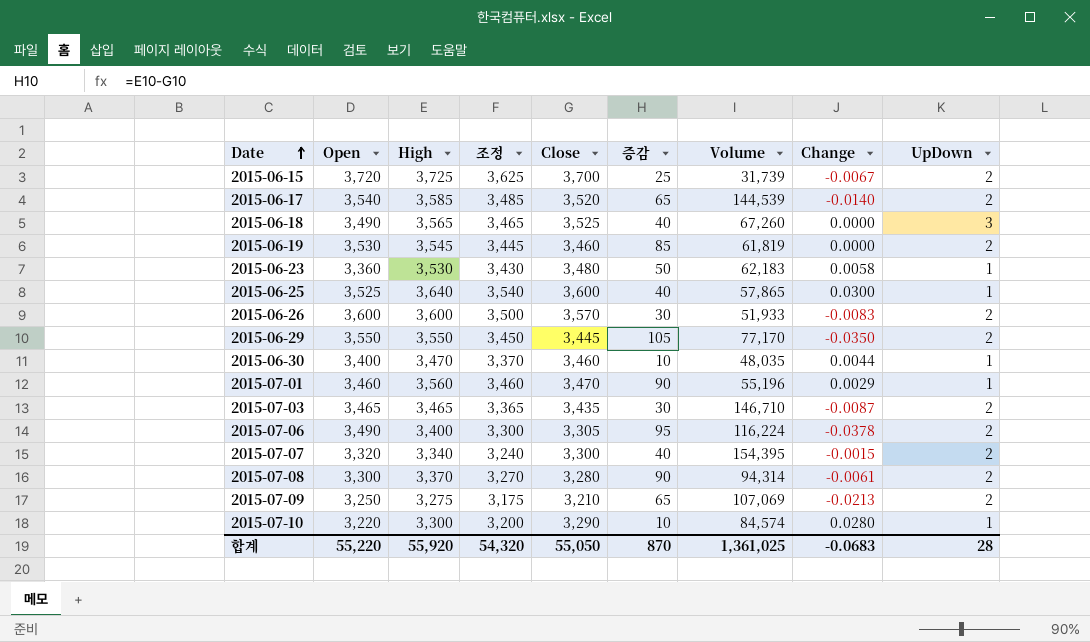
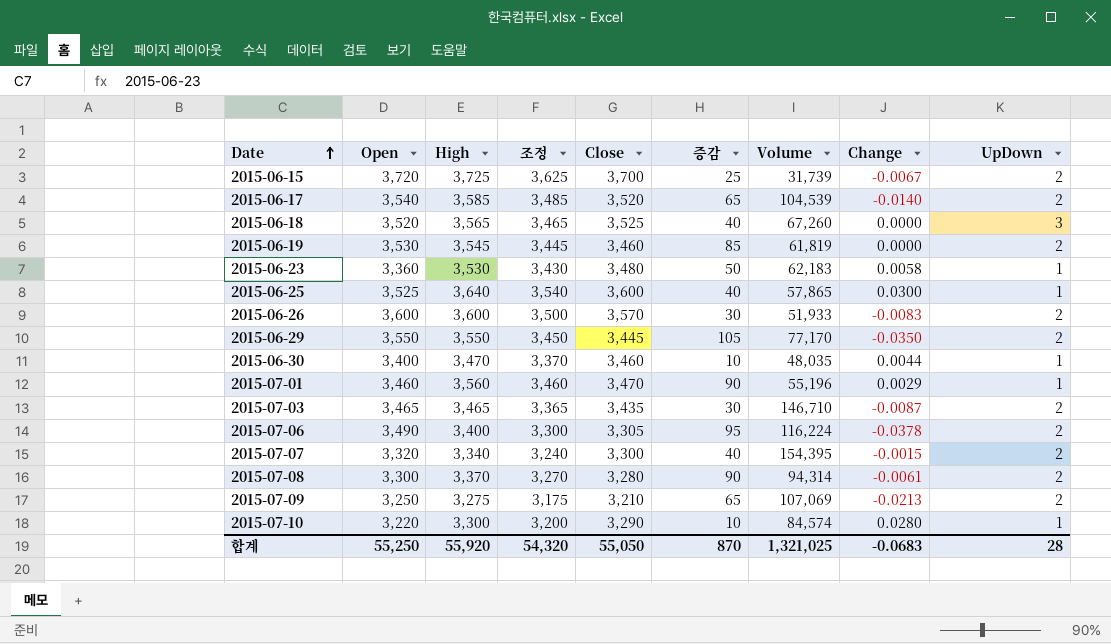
2015-06-17 | Volume: 144,539 -> 104,539
2015-06-18 | Open: 3,490 -> 3,520
합계 | Open: 55,220 -> 55,250
합계 | Volume: 1,361,025 -> 1,321,025

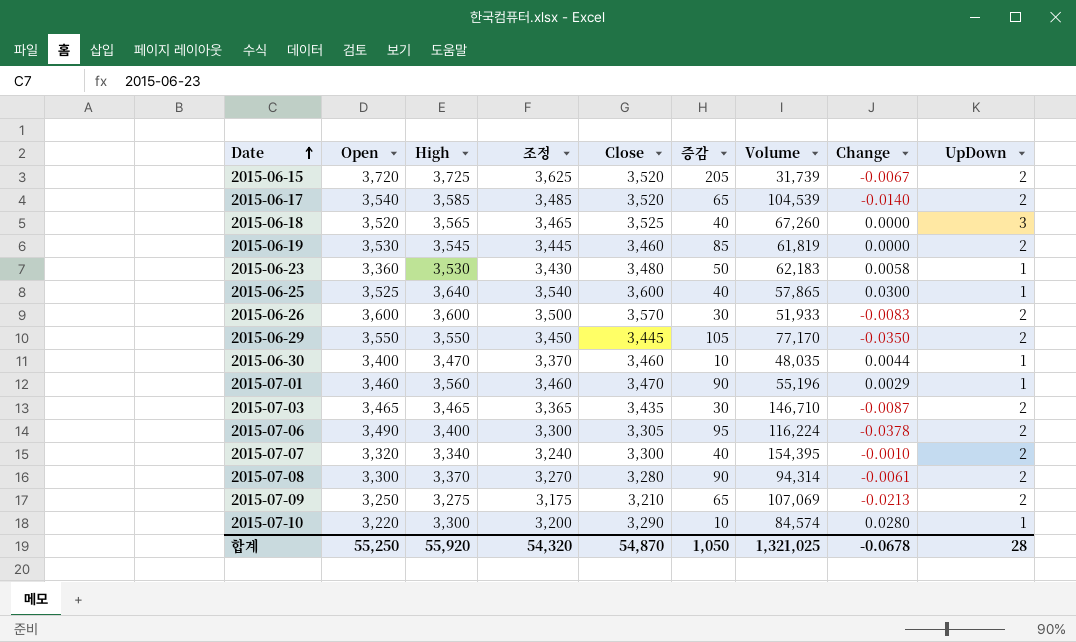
2015-06-15 | Close: 3,700 -> 3,520
2015-06-15 | 증감: 25 -> 205
2015-07-07 | Change: -0.0015 -> -0.0010
합계 | Close: 55,050 -> 54,870
합계 | 증감: 870 -> 1,050
합계 | Change: -0.0683 -> -0.0678

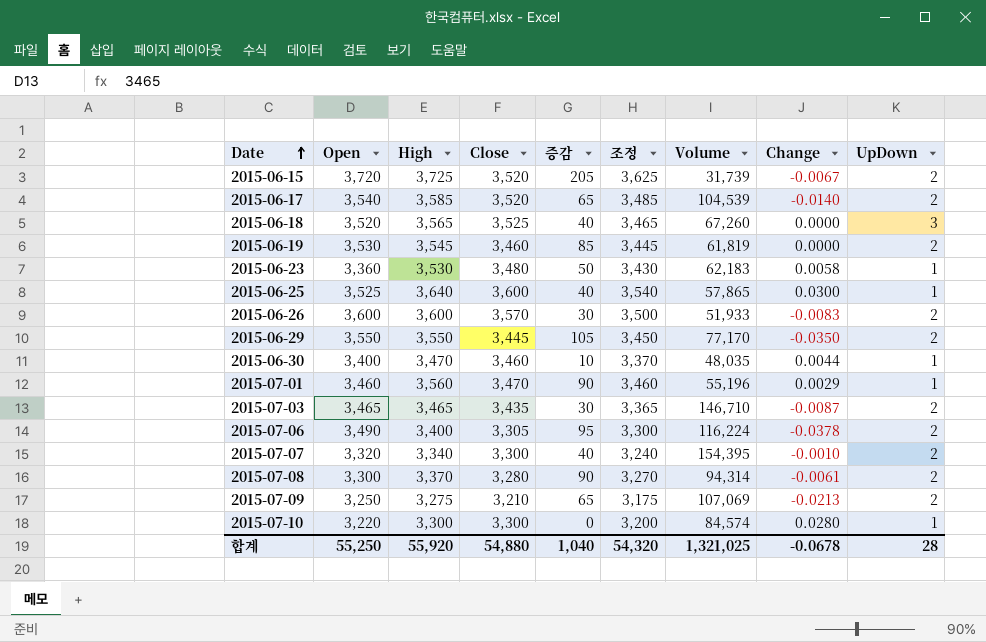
column 조정 | position: 4 -> 6
2015-07-10 | Close: 3,290 -> 3,300
2015-07-10 | 증감: 10 -> 0
합계 | Close: 54,870 -> 54,880
합계 | 증감: 1,050 -> 1,040

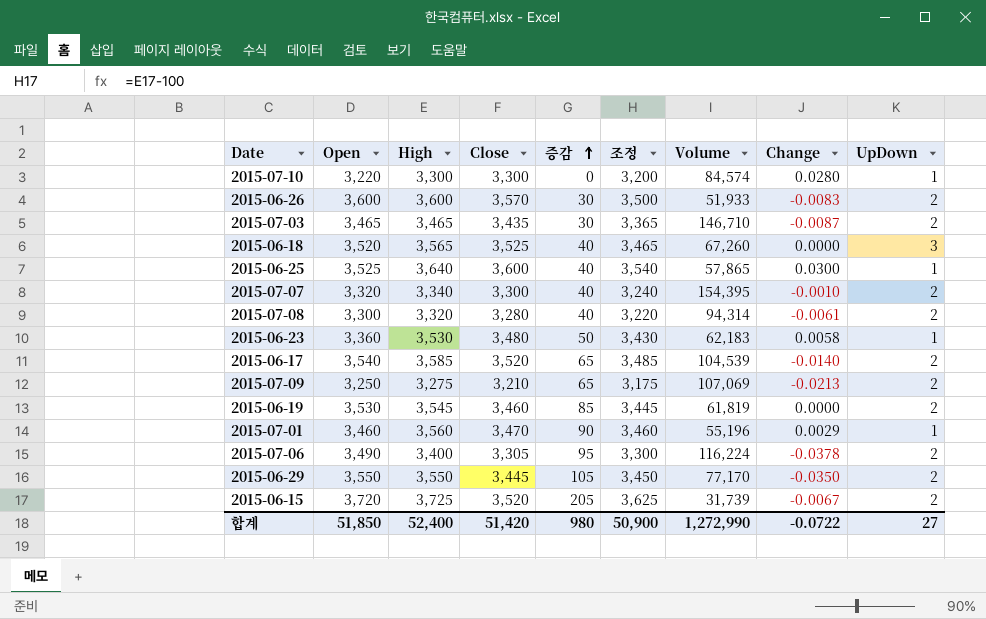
row order: Date ascending -> 증감 ascending
row 2015-06-30: 3,400 | 3,470 | 3,460 | 10 | 3,370 | 48,035 | 0.0044 | 1 -> none
2015-07-08 | High: 3,370 -> 3,320
2015-07-08 | 증감: 90 -> 40
2015-07-08 | 조정: 3,270 -> 3,220
합계 | Open: 55,250 -> 51,850
합계 | High: 55,920 -> 52,400
합계 | Close: 54,880 -> 51,420
합계 | 증감: 1,040 -> 980
합계 | 조정: 54,320 -> 50,900
합계 | Volume: 1,321,025 -> 1,272,990
합계 | Change: -0.0678 -> -0.0722
합계 | UpDown: 28 -> 27

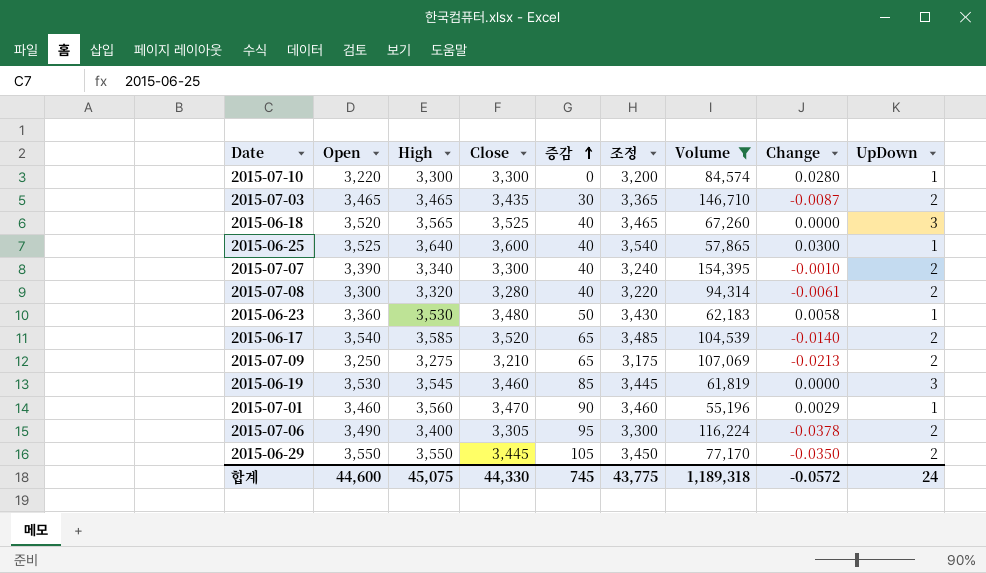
filter: none -> Volume >= 55,196
2015-07-07 | Open: 3,320 -> 3,390
2015-06-19 | UpDown: 2 -> 3
합계 | Open: 51,850 -> 44,600
합계 | High: 52,400 -> 45,075
합계 | Close: 51,420 -> 44,330
합계 | 증감: 980 -> 745
합계 | 조정: 50,900 -> 43,775
합계 | Volume: 1,272,990 -> 1,189,318
합계 | Change: -0.0722 -> -0.0572
합계 | UpDown: 27 -> 24

